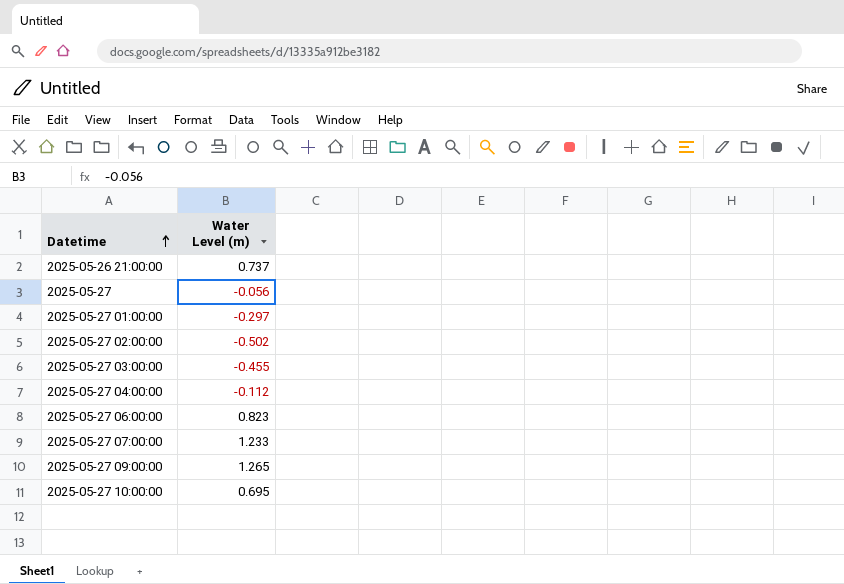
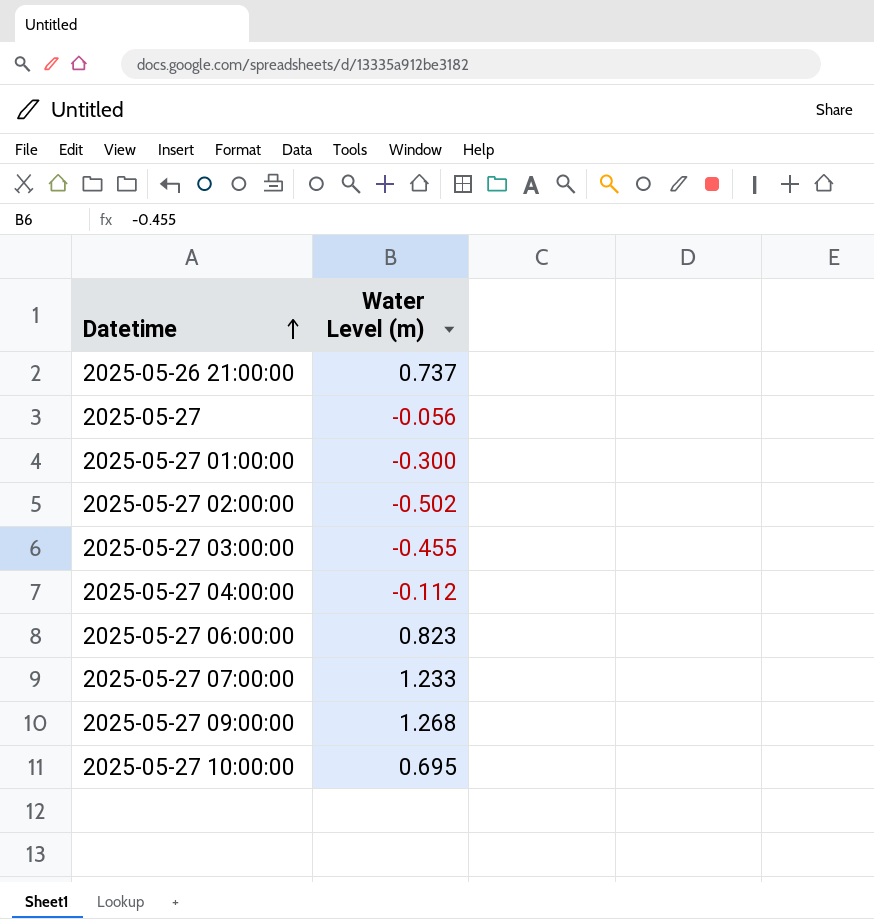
2025-05-27 01:00:00 | Water Level (m): -0.297 -> -0.300
2025-05-27 09:00:00 | Water Level (m): 1.265 -> 1.268

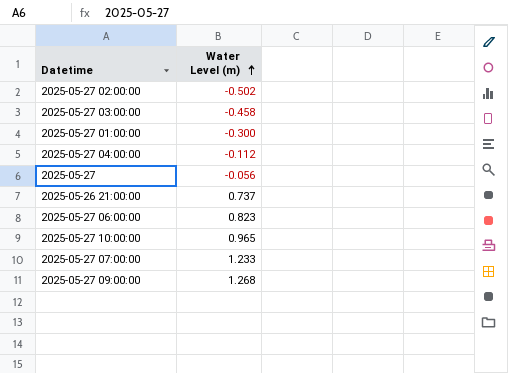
row order: Datetime ascending -> Water Level (m) ascending
2025-05-27 03:00:00 | Water Level (m): -0.455 -> -0.458
2025-05-27 10:00:00 | Water Level (m): 0.695 -> 0.965

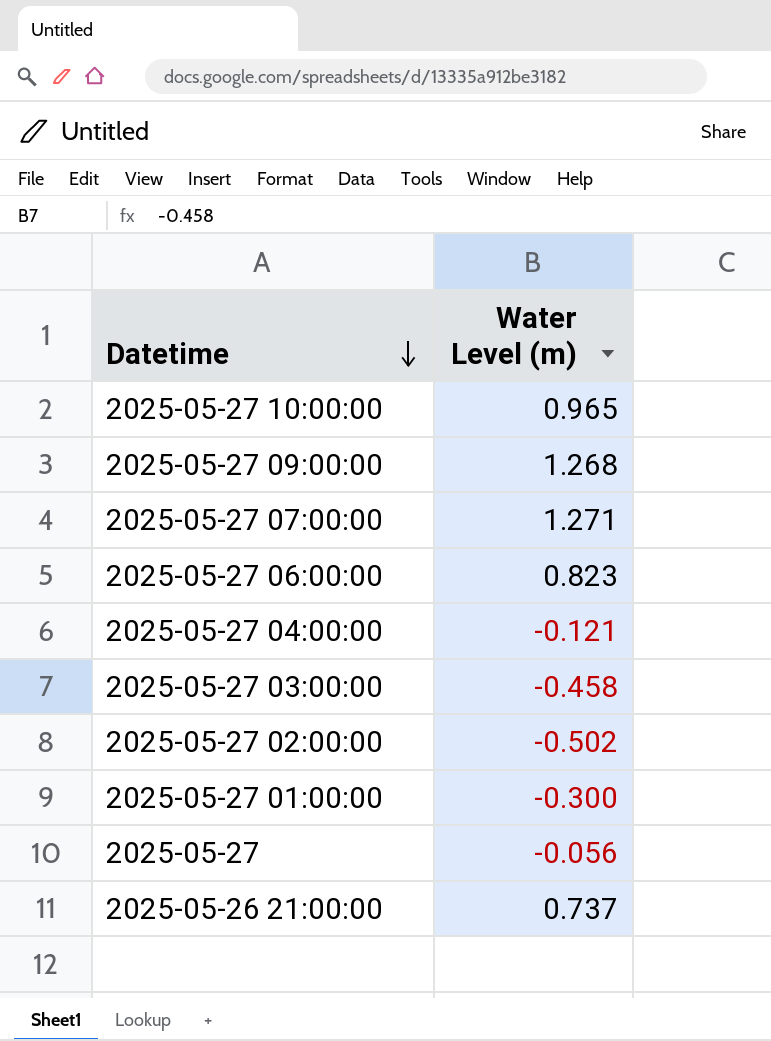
row order: Water Level (m) ascending -> Datetime descending
2025-05-27 07:00:00 | Water Level (m): 1.233 -> 1.271
2025-05-27 04:00:00 | Water Level (m): -0.112 -> -0.121

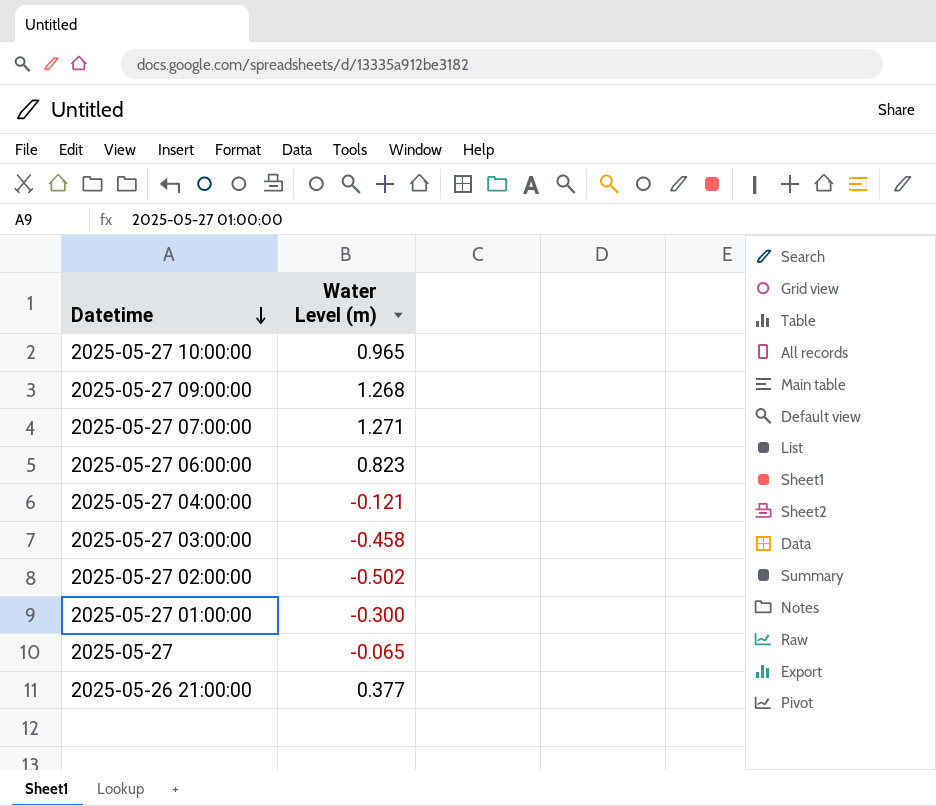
2025-05-27 | Water Level (m): -0.056 -> -0.065
2025-05-26 21:00:00 | Water Level (m): 0.737 -> 0.377

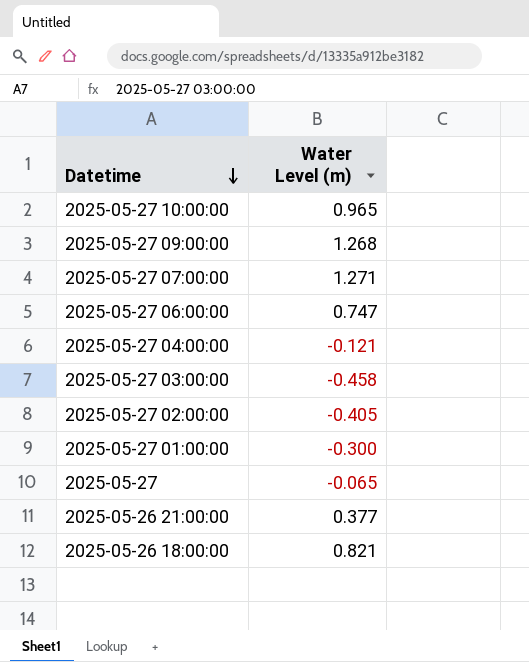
2025-05-27 06:00:00 | Water Level (m): 0.823 -> 0.747
2025-05-27 02:00:00 | Water Level (m): -0.502 -> -0.405
row 2025-05-26 18:00:00: none -> 0.821

